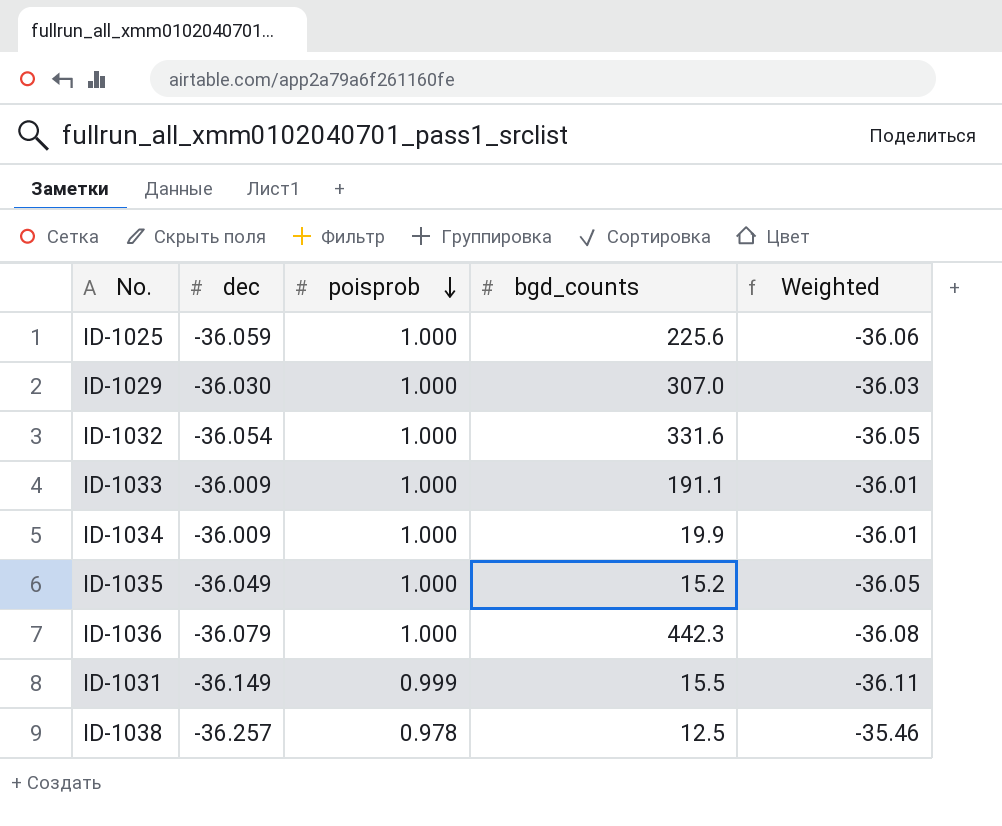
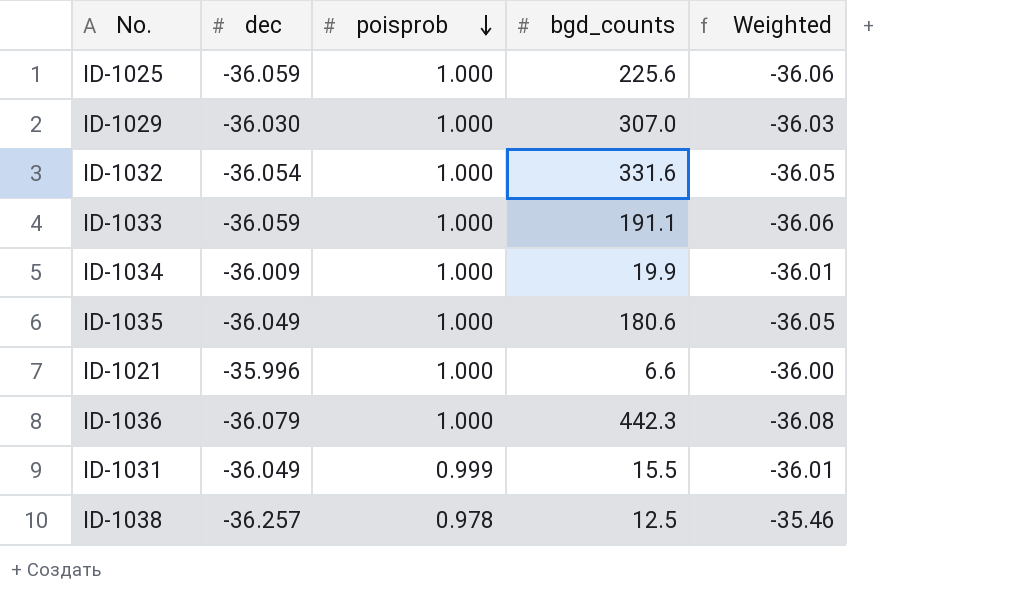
ID-1033 | dec: -36.009 -> -36.059
ID-1033 | Weighted: -36.01 -> -36.06
ID-1035 | bgd_counts: 15.2 -> 180.6
row ID-1021: none -> -35.996 | 1.000 | 6.6 | -36.00
ID-1031 | dec: -36.149 -> -36.049
ID-1031 | Weighted: -36.11 -> -36.01

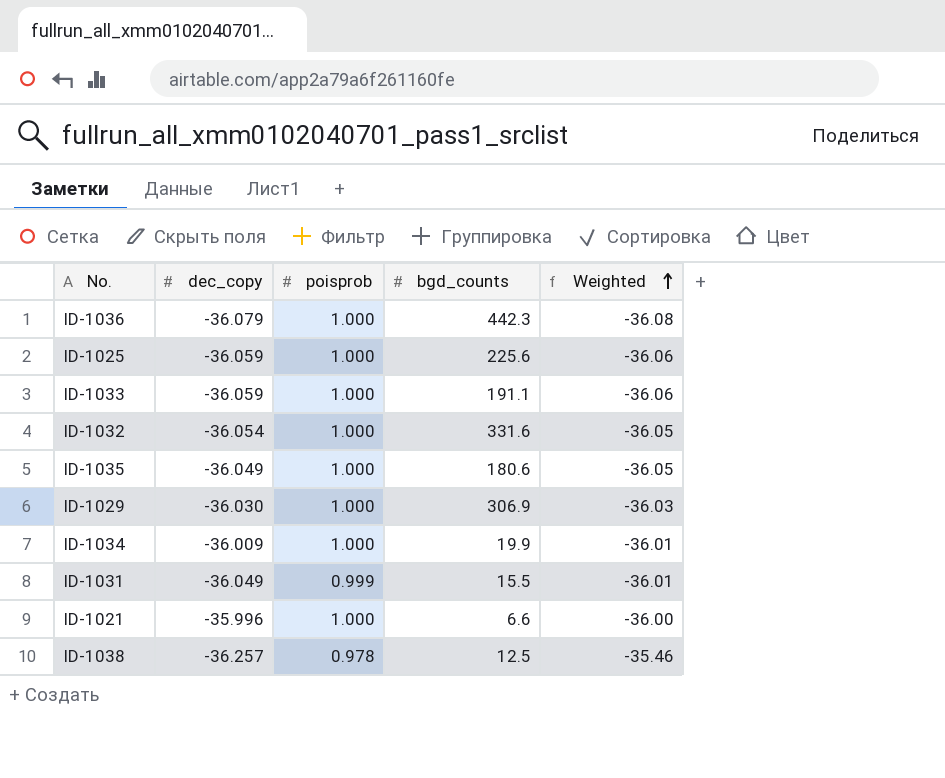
row order: poisprob descending -> Weighted ascending
column name: dec -> dec_copy
ID-1029 | bgd_counts: 307.0 -> 306.9

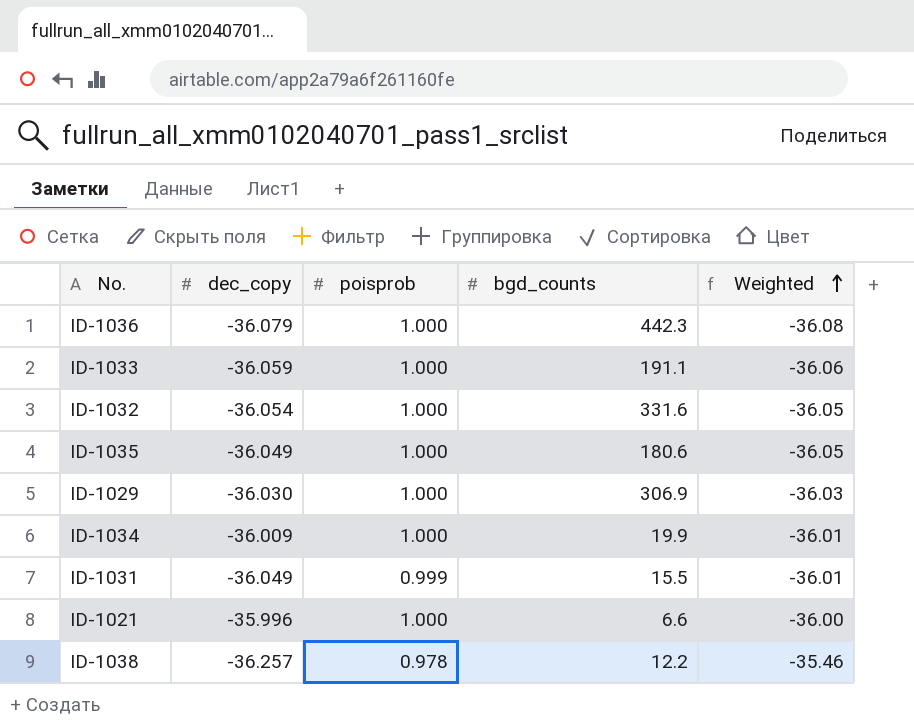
row ID-1025: -36.059 | 1.000 | 225.6 | -36.06 -> none
ID-1038 | bgd_counts: 12.5 -> 12.2

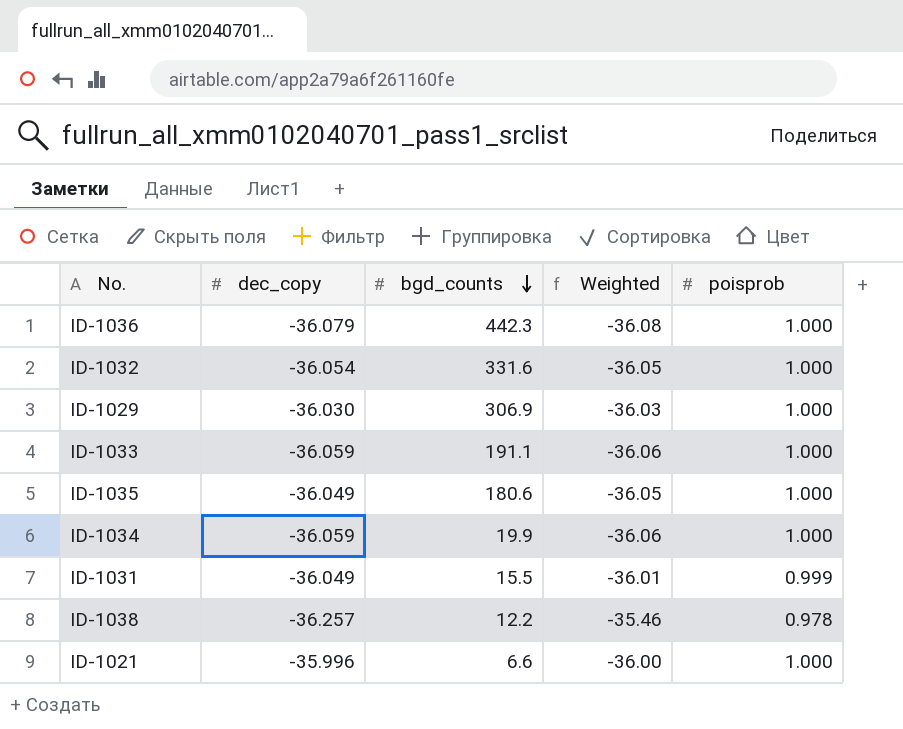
row order: Weighted ascending -> bgd_counts descending
column poisprob | position: 3 -> 5
ID-1034 | dec_copy: -36.009 -> -36.059
ID-1034 | Weighted: -36.01 -> -36.06

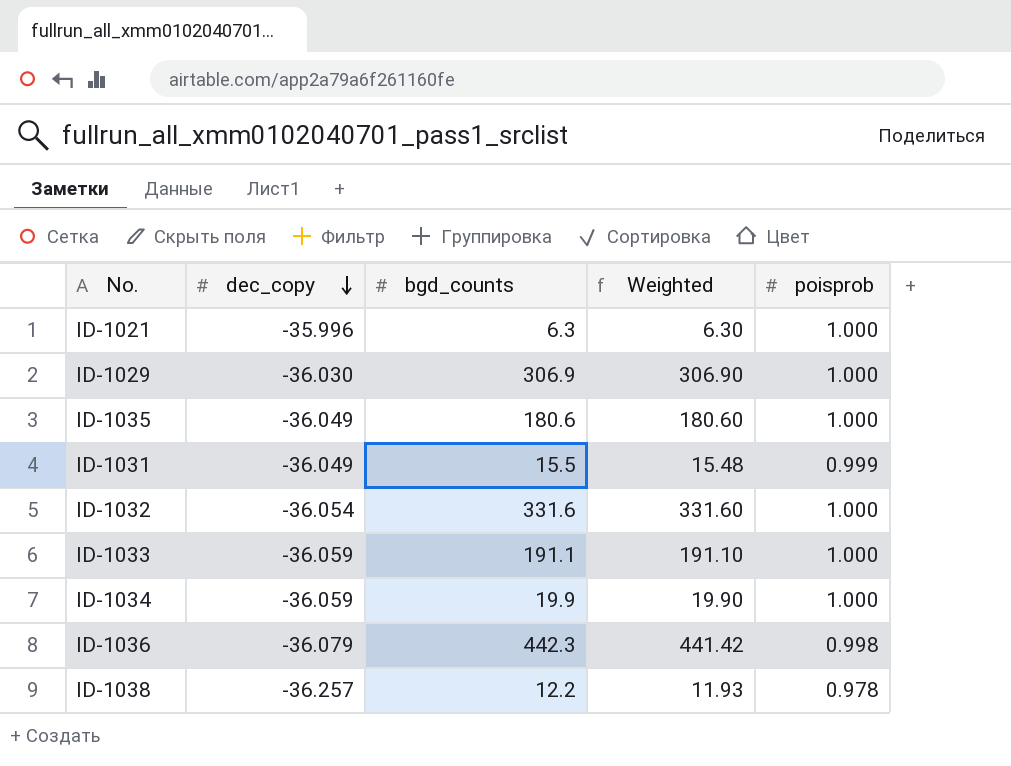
row order: bgd_counts descending -> dec_copy descending
column Weighted | formula: [dec_copy] * [poisprob] -> [bgd_counts] * [poisprob]
ID-1021 | bgd_counts: 6.6 -> 6.3
ID-1036 | poisprob: 1.000 -> 0.998

